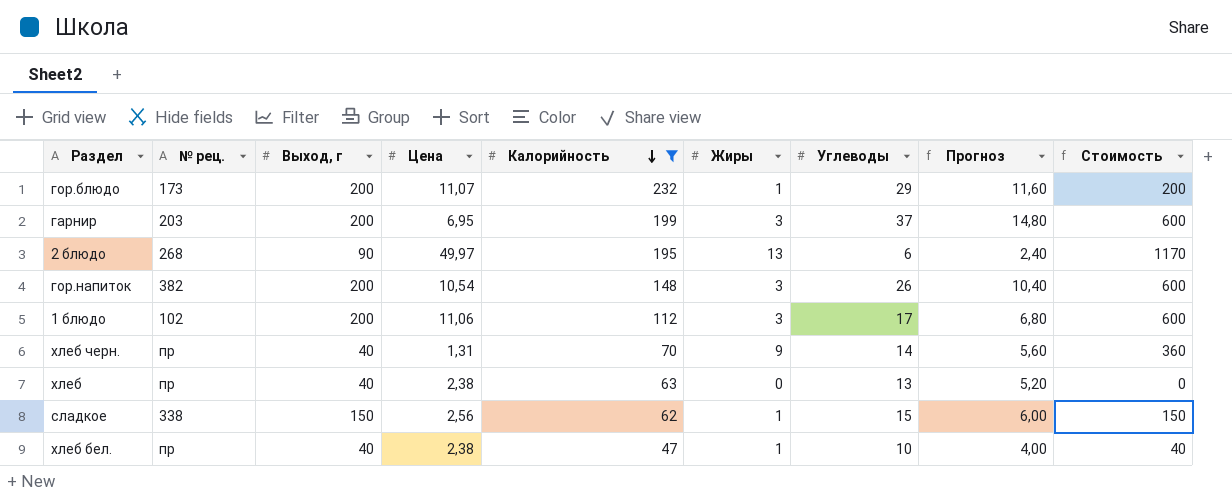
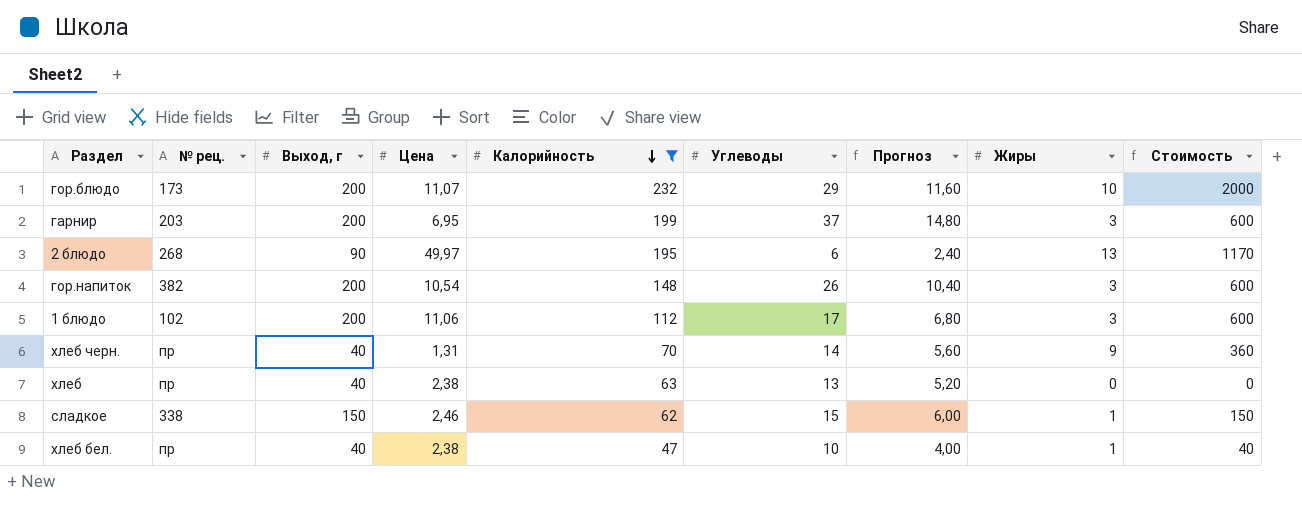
column Жиры | position: 6 -> 8
гор.блюдо | Жиры: 1 -> 10
гор.блюдо | Стоимость: 200 -> 2000
сладкое | Цена: 2,56 -> 2,46

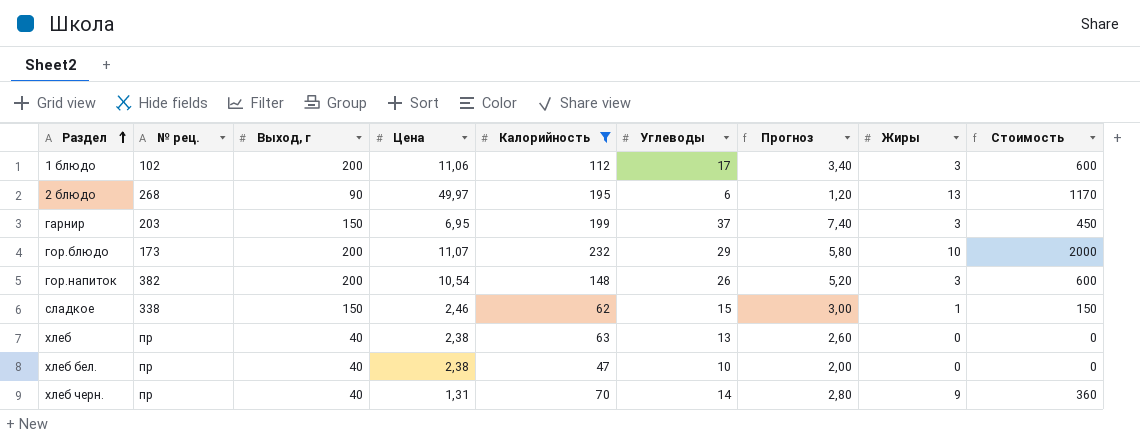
row order: Калорийность descending -> Раздел ascending
column Прогноз | formula: [Углеводы] * 0,4 -> [Углеводы] * 0,2
гарнир | Выход, г: 200 -> 150
гарнир | Стоимость: 600 -> 450
хлеб бел. | Жиры: 1 -> 0
хлеб бел. | Стоимость: 40 -> 0

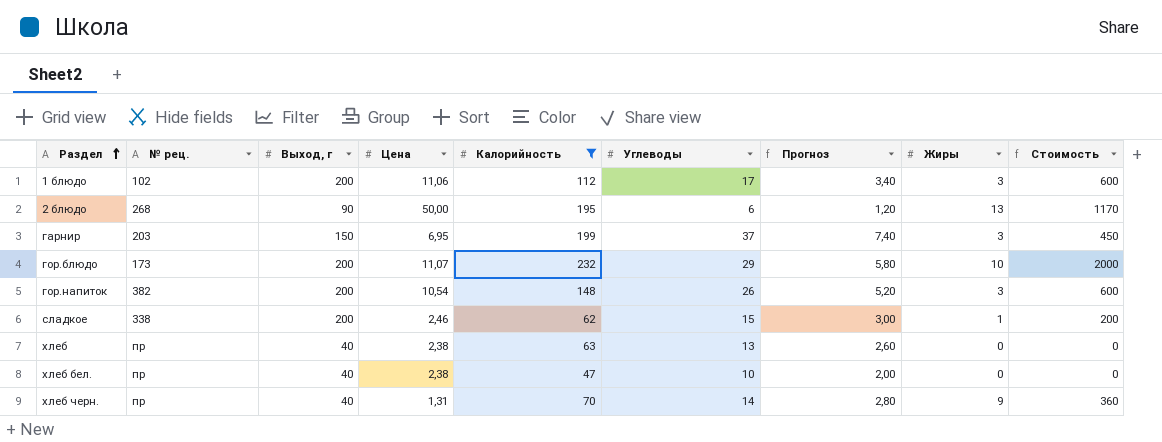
2 блюдо | Цена: 49,97 -> 50,00
сладкое | Выход, г: 150 -> 200
сладкое | Стоимость: 150 -> 200

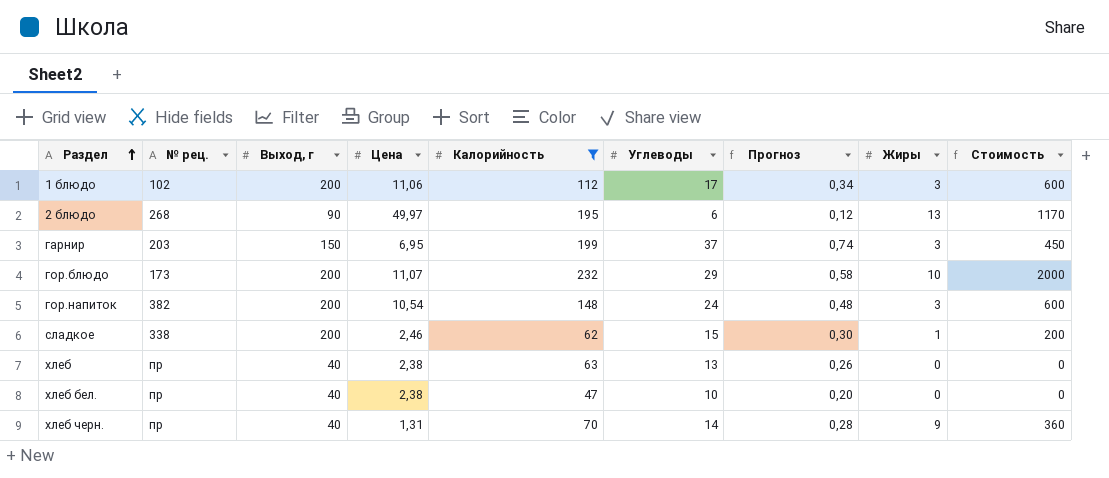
column Прогноз | formula: [Углеводы] * 0,2 -> [Углеводы] * 0,02
2 блюдо | Цена: 50,00 -> 49,97
гор.напиток | Углеводы: 26 -> 24

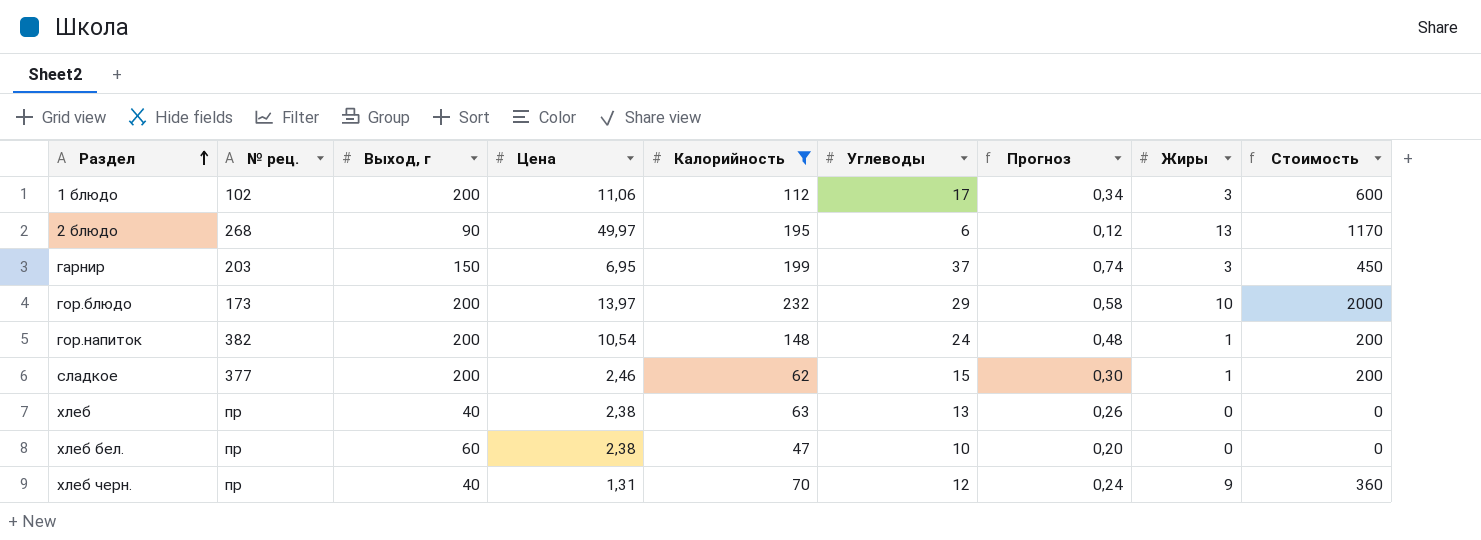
гор.блюдо | Цена: 11,07 -> 13,97
гор.напиток | Жиры: 3 -> 1
гор.напиток | Стоимость: 600 -> 200
сладкое | № рец.: 338 -> 377
хлеб бел. | Выход, г: 40 -> 60
хлеб черн. | Углеводы: 14 -> 12
хлеб черн. | Прогноз: 0,28 -> 0,24

